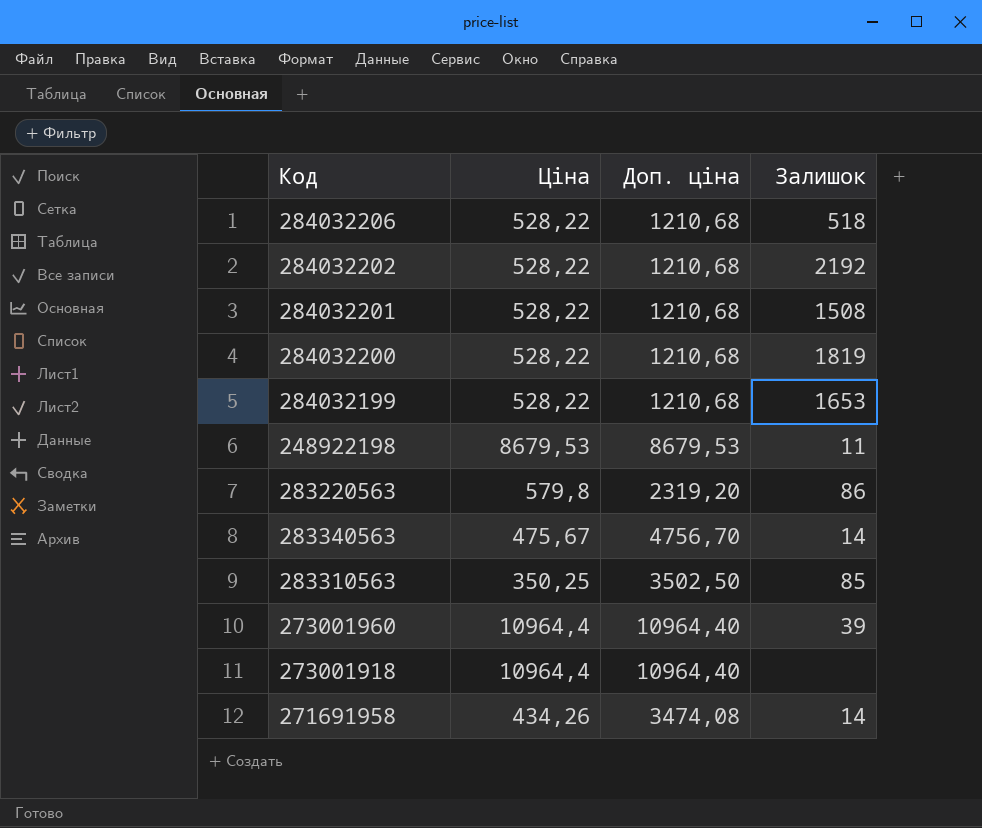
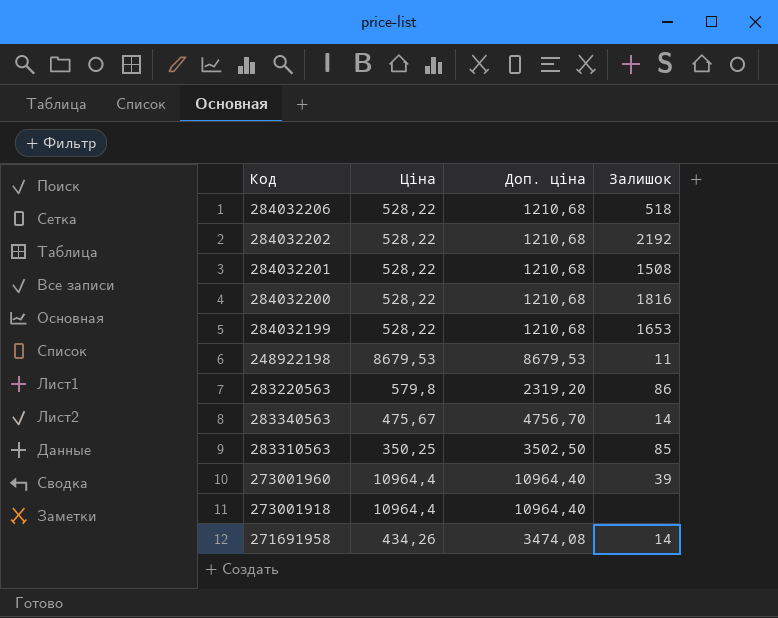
284032200 | Залишок: 1819 -> 1816

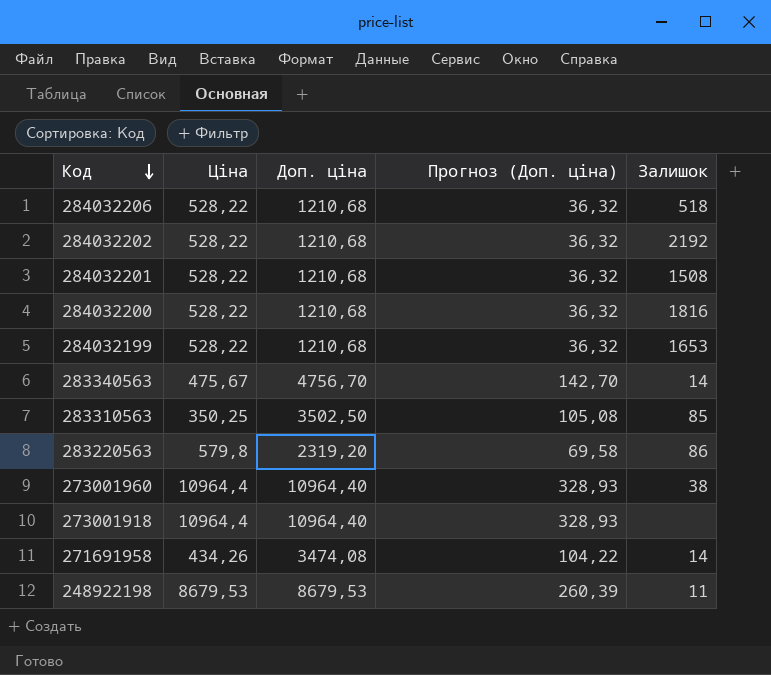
row order: none -> Код descending
column Прогноз (Доп. ціна) | formula: none -> [Доп. ціна] * 0,03
273001960 | Залишок: 39 -> 38

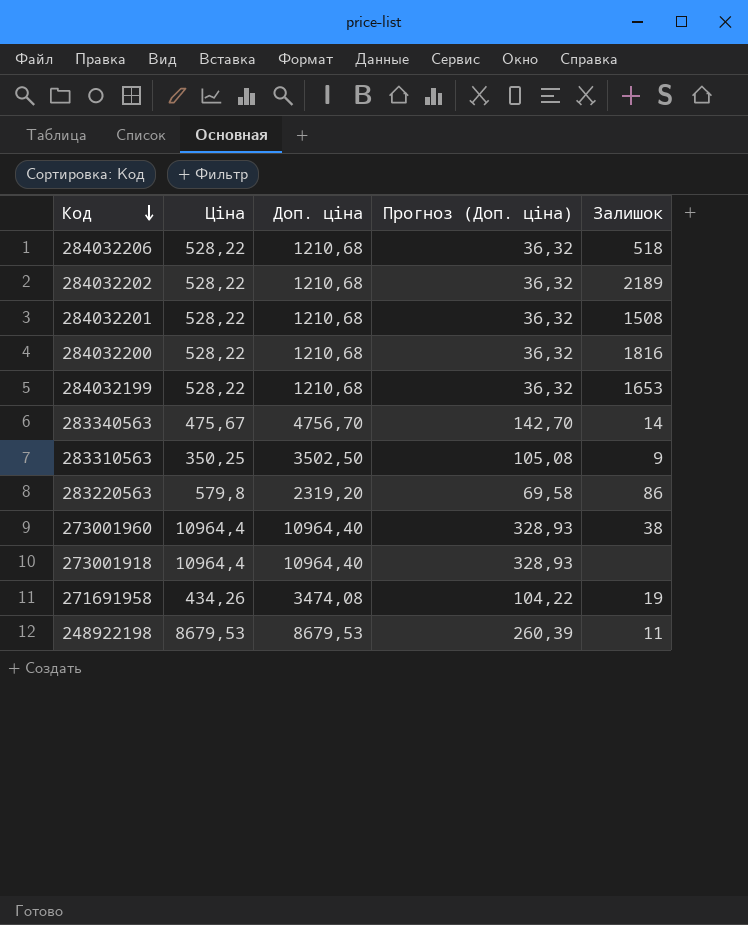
284032202 | Залишок: 2192 -> 2189
283310563 | Залишок: 85 -> 9
271691958 | Залишок: 14 -> 19

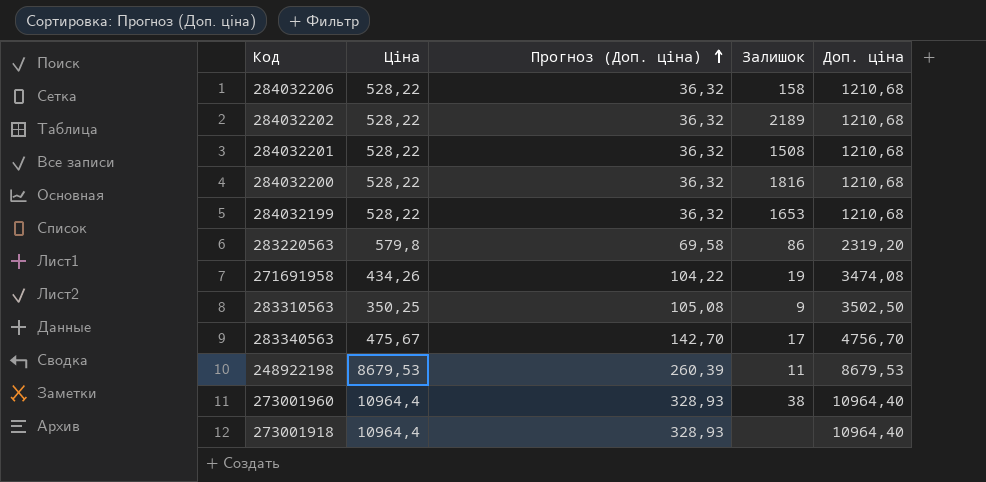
row order: Код descending -> Прогноз (Доп. ціна) ascending
column Доп. ціна | position: 3 -> 5
284032206 | Залишок: 518 -> 158
283340563 | Залишок: 14 -> 17

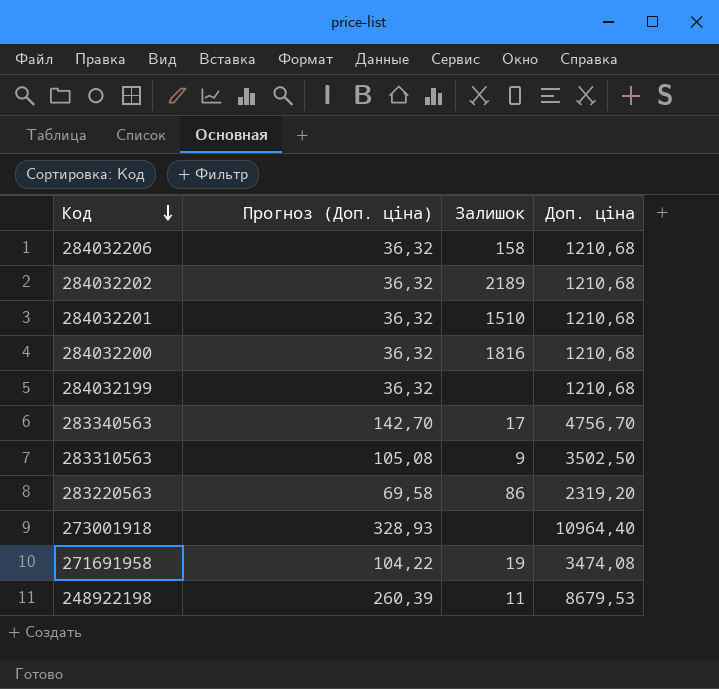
row order: Прогноз (Доп. ціна) ascending -> Код descending
column Ціна | position: 2 -> none
row 273001960: 10964,4 | 328,93 | 38 | 10964,40 -> none
284032201 | Залишок: 1508 -> 1510
284032199 | Залишок: 1653 -> none

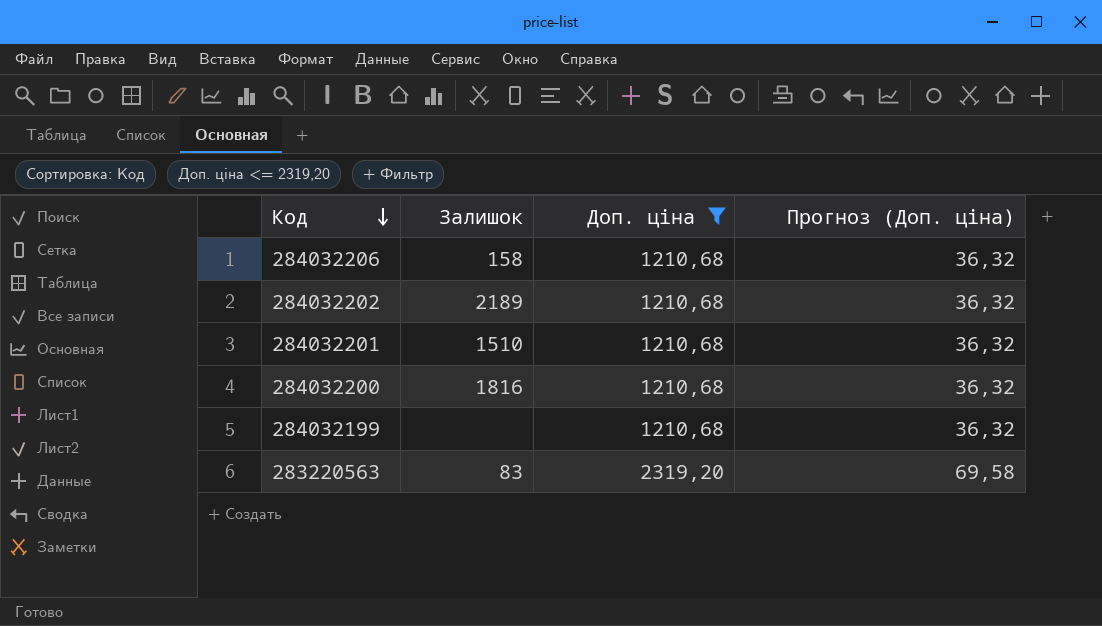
filter: none -> Доп. ціна <= 2319,20
column Прогноз (Доп. ціна) | position: 2 -> 4
283220563 | Залишок: 86 -> 83

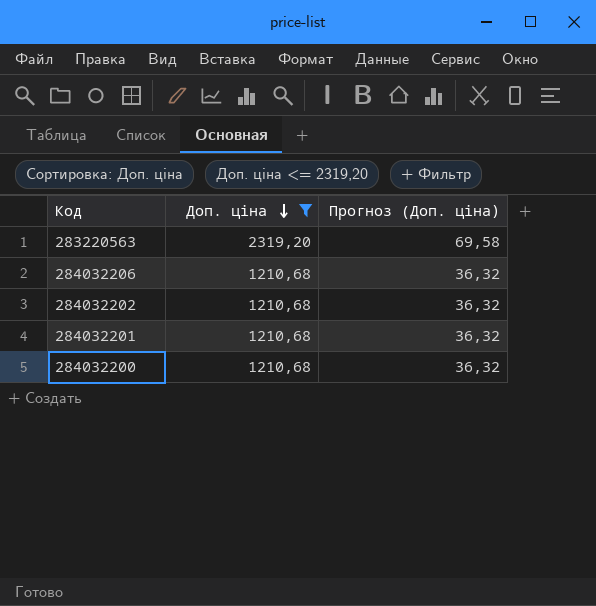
row order: Код descending -> Доп. ціна descending
column Залишок | position: 2 -> none
row 284032199: none | 1210,68 | 36,32 -> none

